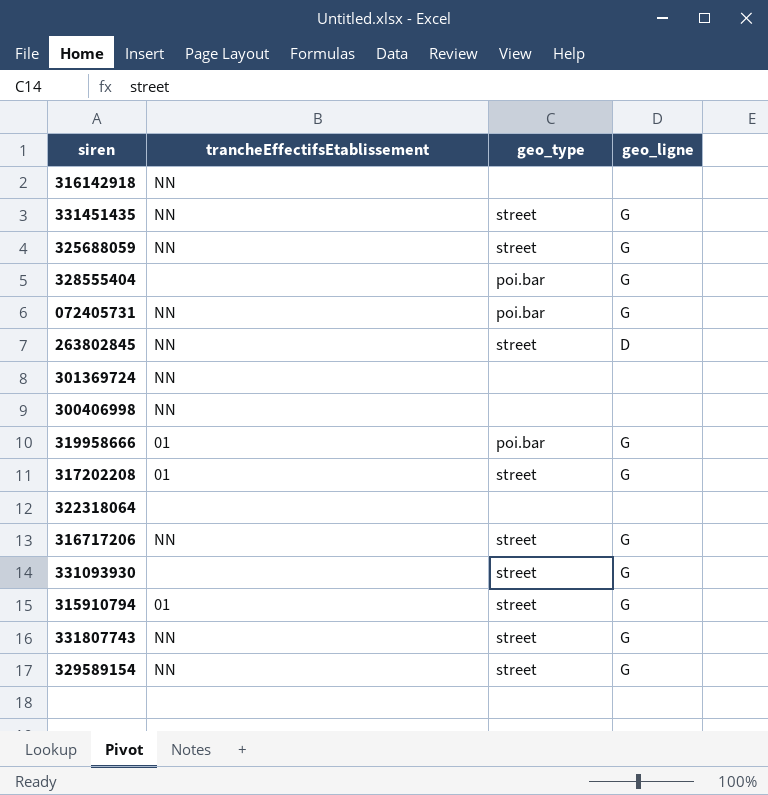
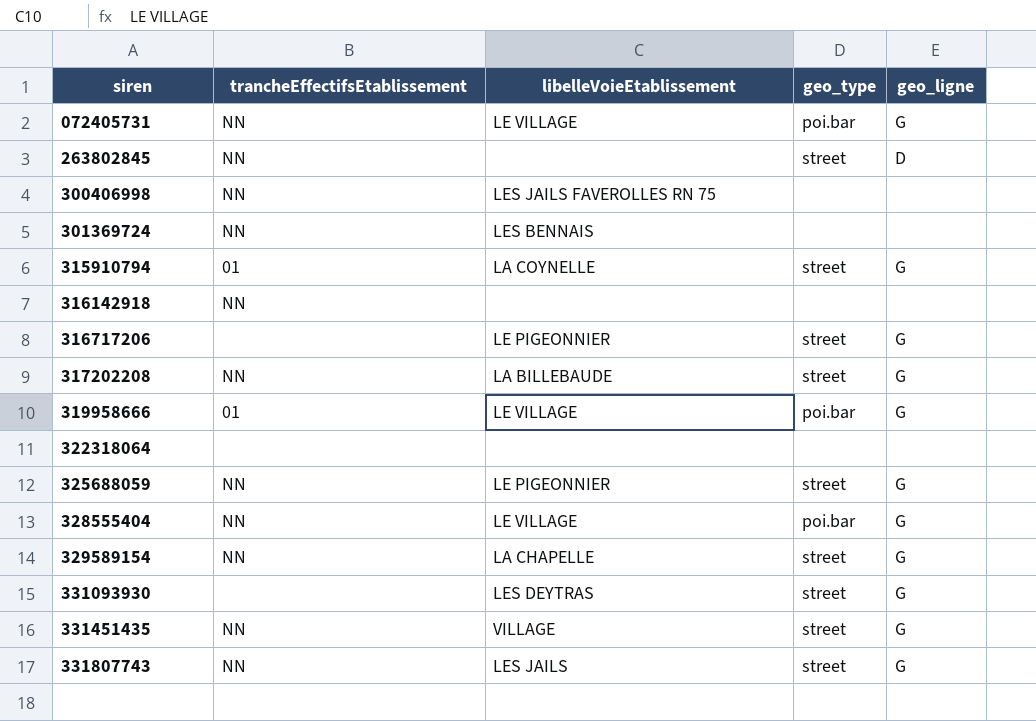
row order: none -> siren ascending
column libelleVoieEtablissement | position: none -> 3
316717206 | trancheEffectifsEtablissement: NN -> none
317202208 | trancheEffectifsEtablissement: 01 -> NN
328555404 | trancheEffectifsEtablissement: none -> NN

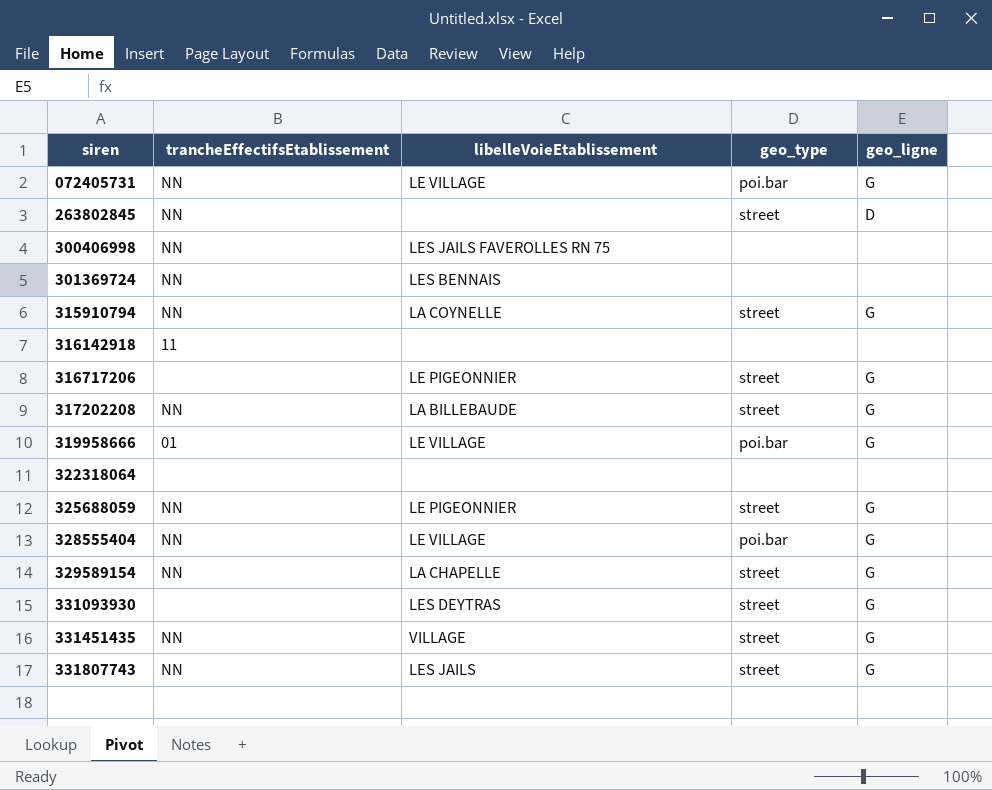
315910794 | trancheEffectifsEtablissement: 01 -> NN
316142918 | trancheEffectifsEtablissement: NN -> 11

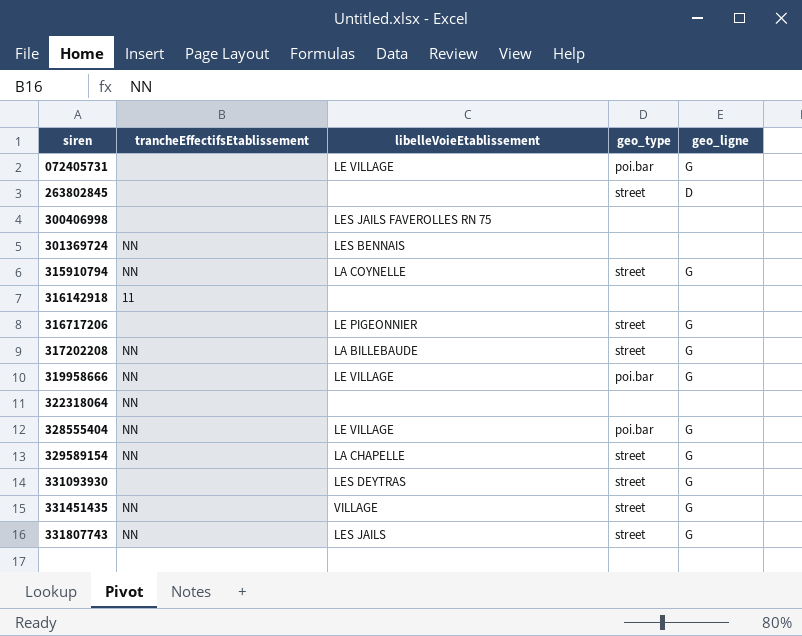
row 325688059: NN | LE PIGEONNIER | street | G -> none
072405731 | trancheEffectifsEtablissement: NN -> none
263802845 | trancheEffectifsEtablissement: NN -> none
300406998 | trancheEffectifsEtablissement: NN -> none
319958666 | trancheEffectifsEtablissement: 01 -> NN
322318064 | trancheEffectifsEtablissement: none -> NN

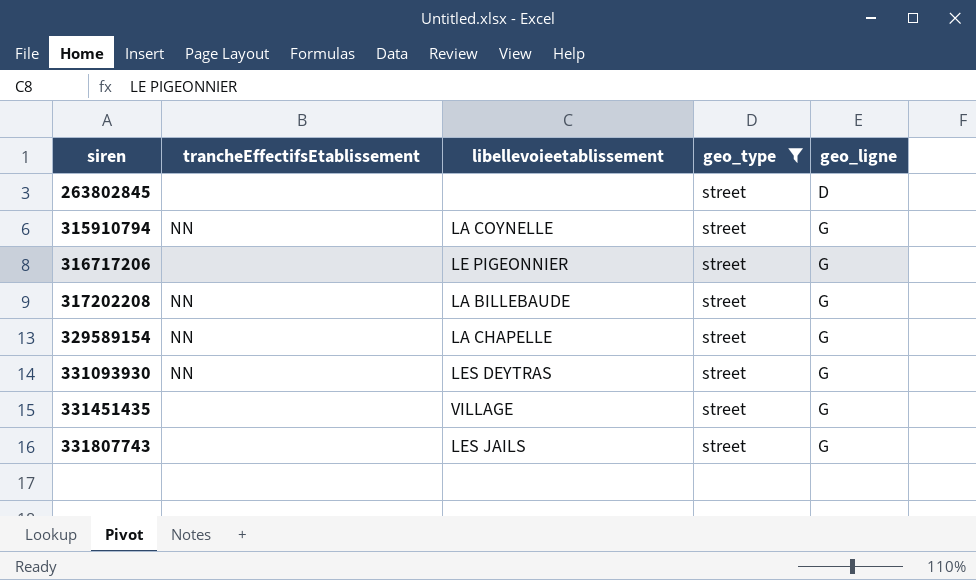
filter: none -> geo_type = street
column name: libelleVoieEtablissement -> libellevoieetablissement
331093930 | trancheEffectifsEtablissement: none -> NN
331451435 | trancheEffectifsEtablissement: NN -> none
331807743 | trancheEffectifsEtablissement: NN -> none

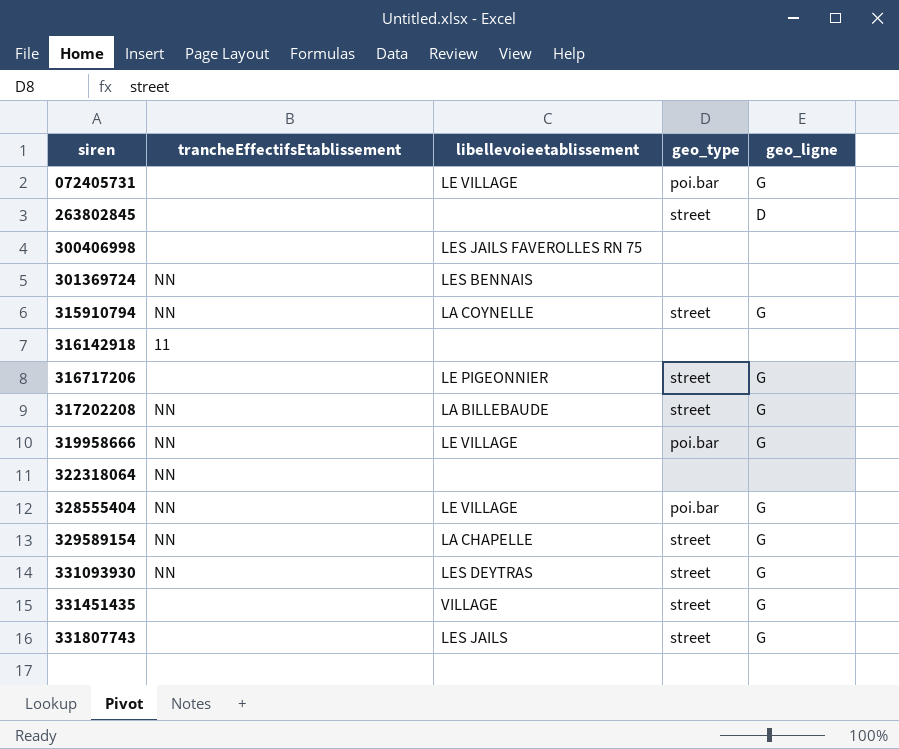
filter: geo_type = street -> none

